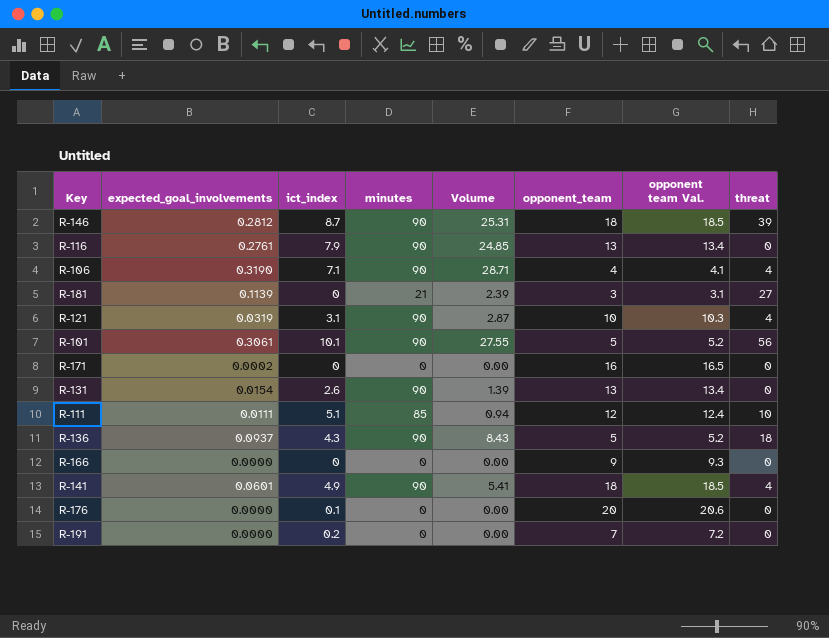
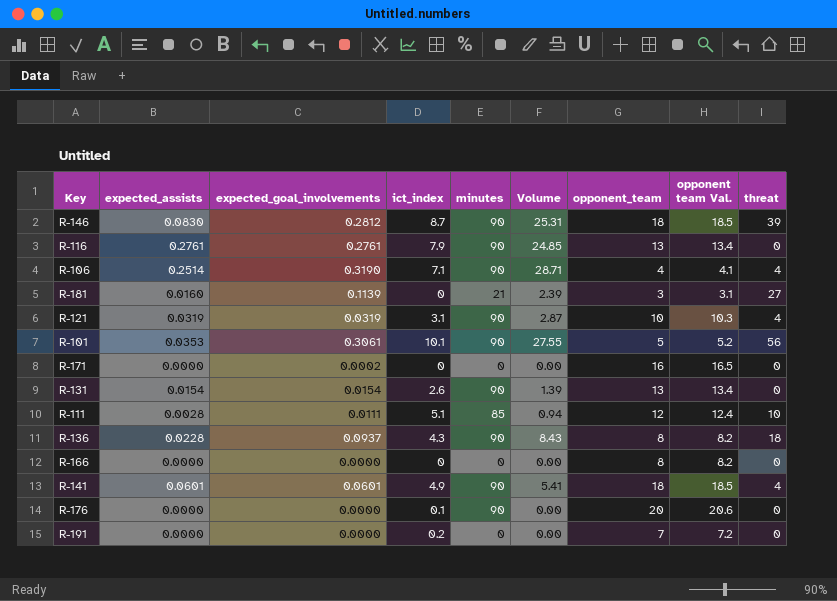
column expected_assists | position: none -> 2
R-136 | opponent_team: 5 -> 8
R-136 | opponent team Val.: 5.2 -> 8.2
R-166 | opponent_team: 9 -> 8
R-166 | opponent team Val.: 9.3 -> 8.2
R-176 | minutes: 0 -> 90

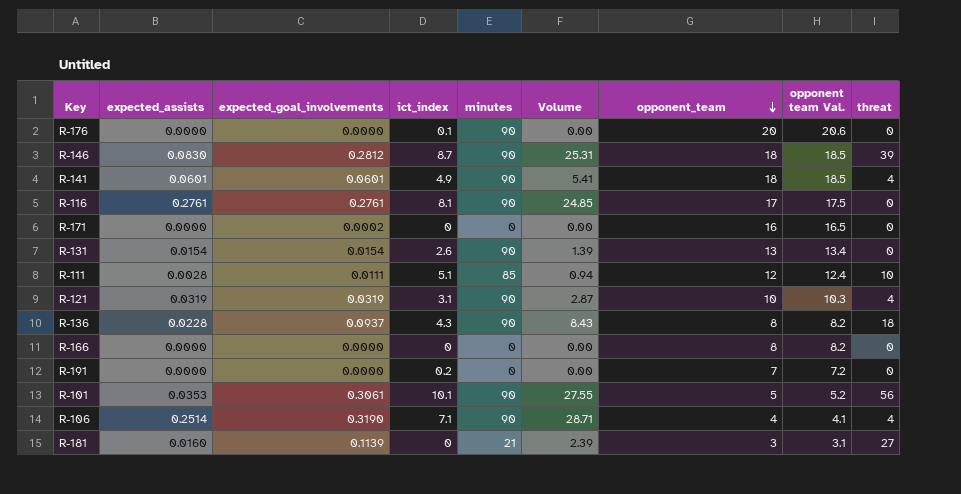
row order: none -> opponent_team descending
R-116 | ict_index: 7.9 -> 8.1
R-116 | opponent_team: 13 -> 17
R-116 | opponent team Val.: 13.4 -> 17.5

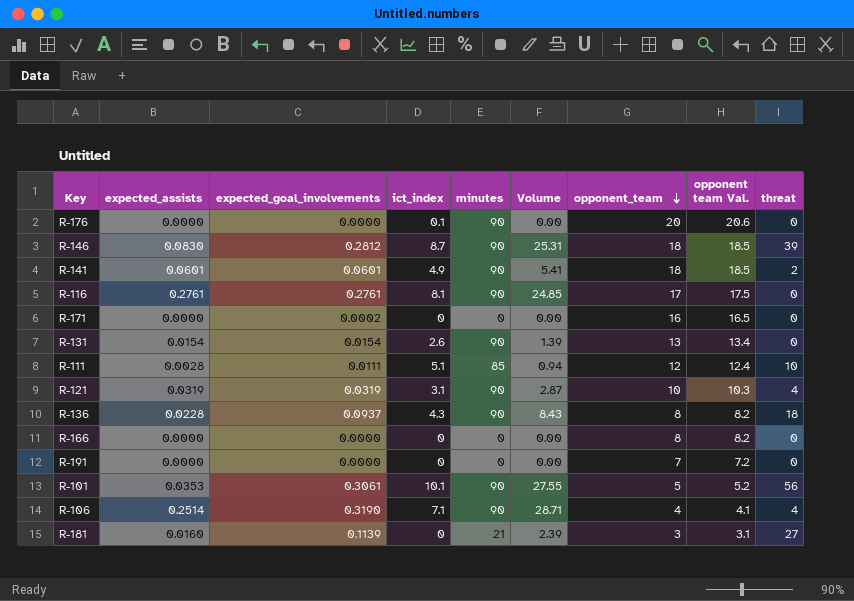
R-141 | threat: 4 -> 2
R-191 | ict_index: 0.2 -> 0

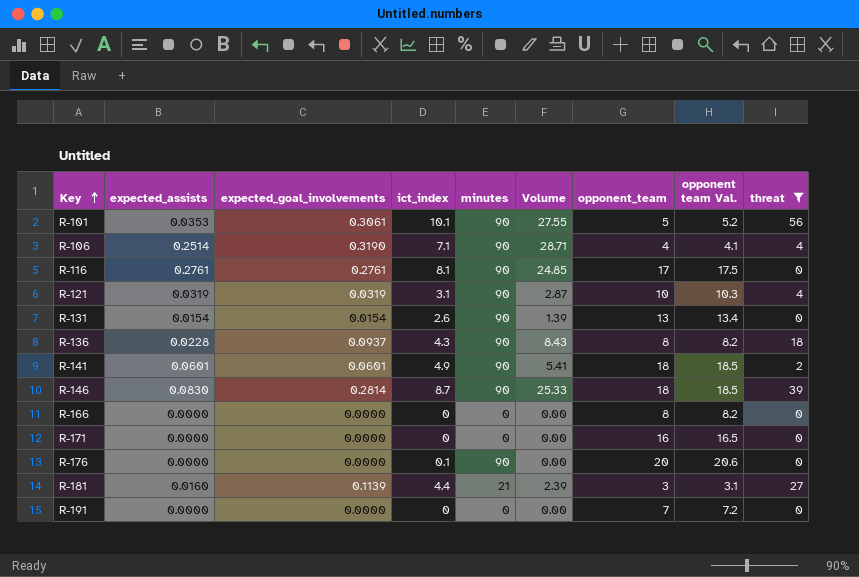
filter: none -> threat != 10
row order: opponent_team descending -> Key ascending
R-146 | expected_goal_involvements: 0.2812 -> 0.2814
R-146 | Volume: 25.31 -> 25.33
R-171 | expected_goal_involvements: 0.0002 -> 0.0000
R-181 | ict_index: 0 -> 4.4

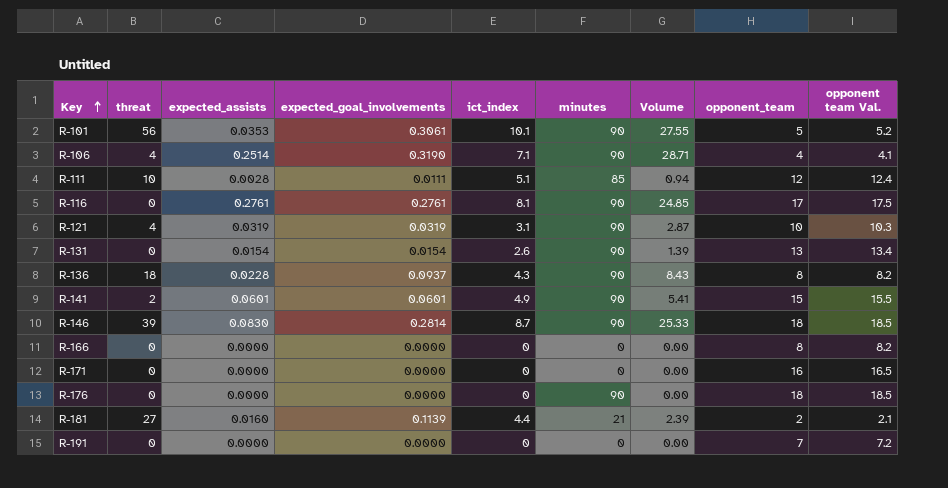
filter: threat != 10 -> none
column threat | position: 9 -> 2
R-141 | opponent_team: 18 -> 15
R-141 | opponent team Val.: 18.5 -> 15.5
R-176 | ict_index: 0.1 -> 0
R-176 | opponent_team: 20 -> 18
R-176 | opponent team Val.: 20.6 -> 18.5
R-181 | opponent_team: 3 -> 2
R-181 | opponent team Val.: 3.1 -> 2.1

